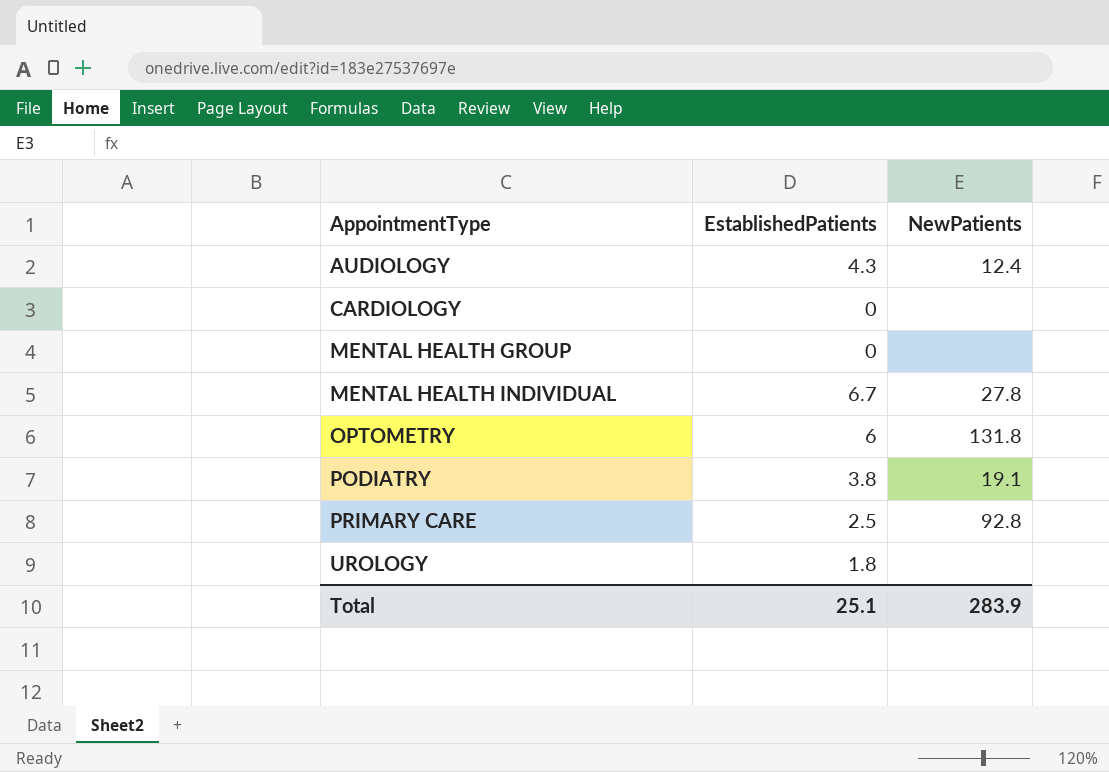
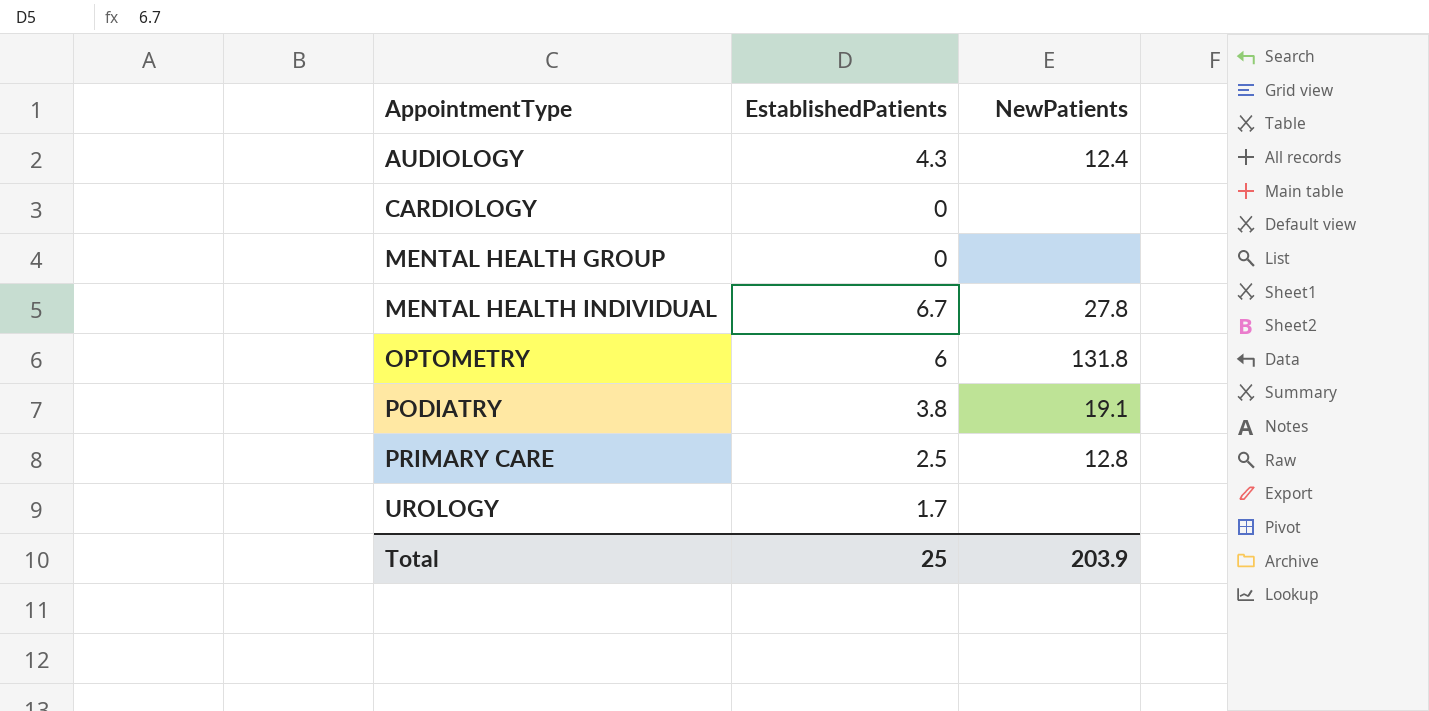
PRIMARY CARE | NewPatients: 92.8 -> 12.8
UROLOGY | EstablishedPatients: 1.8 -> 1.7
Total | EstablishedPatients: 25.1 -> 25
Total | NewPatients: 283.9 -> 203.9

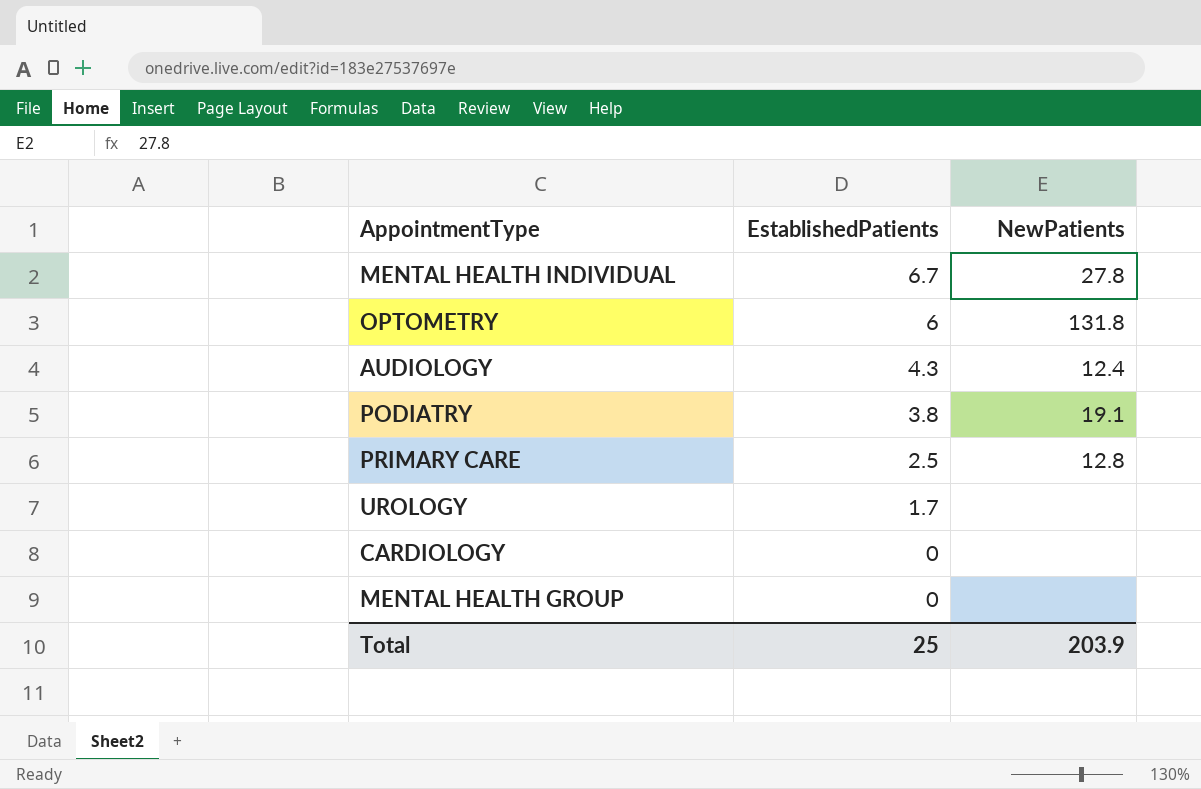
row order: AppointmentType ascending -> EstablishedPatients descending

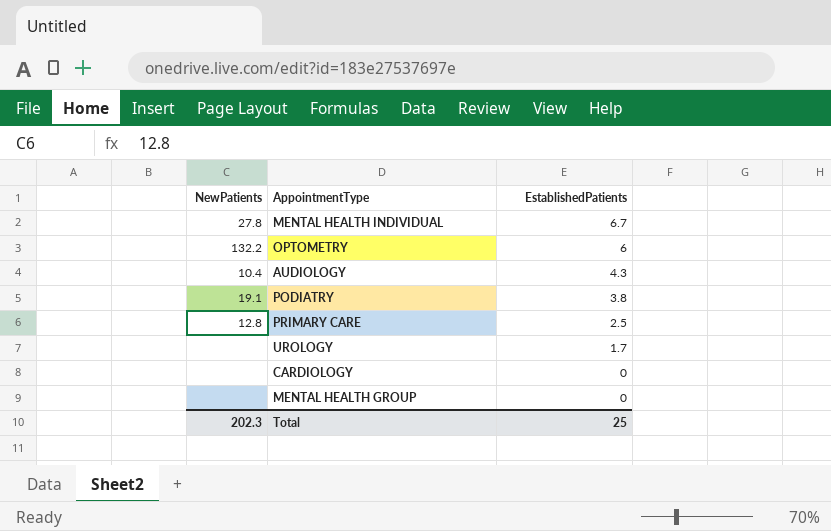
column NewPatients | position: 3 -> 1
OPTOMETRY | NewPatients: 131.8 -> 132.2
AUDIOLOGY | NewPatients: 12.4 -> 10.4
Total | NewPatients: 203.9 -> 202.3

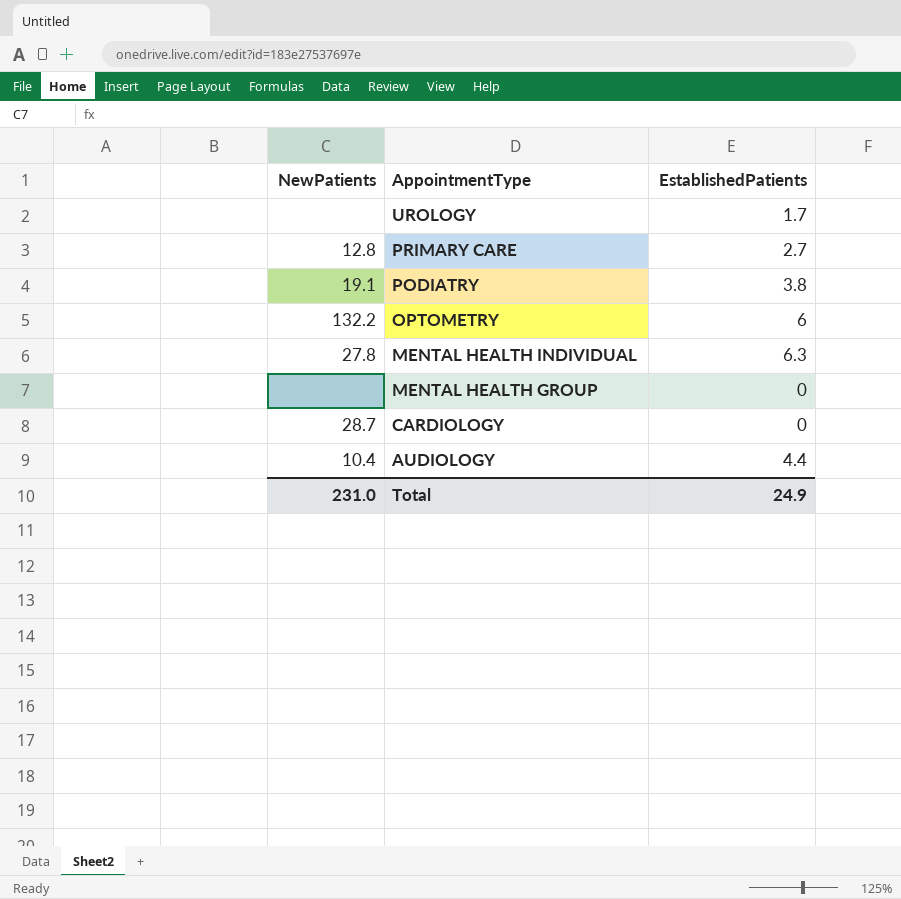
row order: EstablishedPatients descending -> AppointmentType descending
PRIMARY CARE | EstablishedPatients: 2.5 -> 2.7
MENTAL HEALTH INDIVIDUAL | EstablishedPatients: 6.7 -> 6.3
CARDIOLOGY | NewPatients: none -> 28.7
AUDIOLOGY | EstablishedPatients: 4.3 -> 4.4
Total | NewPatients: 202.3 -> 231.0
Total | EstablishedPatients: 25 -> 24.9

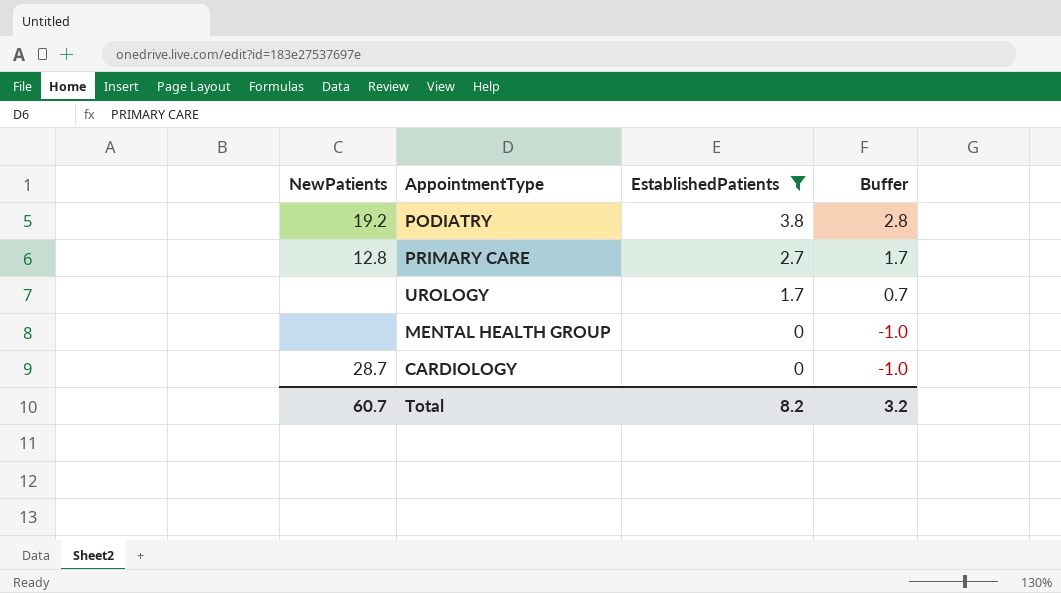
filter: none -> EstablishedPatients <= 3.8
row order: AppointmentType descending -> EstablishedPatients descending
column Buffer | formula: none -> [EstablishedPatients] - 1
PODIATRY | NewPatients: 19.1 -> 19.2
Total | NewPatients: 231.0 -> 60.7
Total | EstablishedPatients: 24.9 -> 8.2

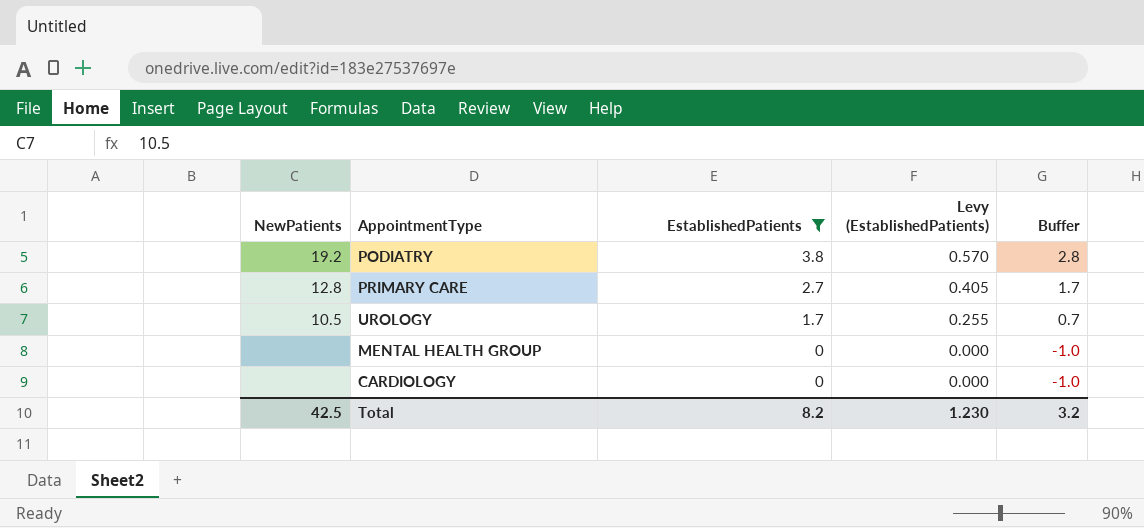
column Levy (EstablishedPatients) | formula: none -> [EstablishedPatients] * 0.15
UROLOGY | NewPatients: none -> 10.5
CARDIOLOGY | NewPatients: 28.7 -> none
Total | NewPatients: 60.7 -> 42.5

